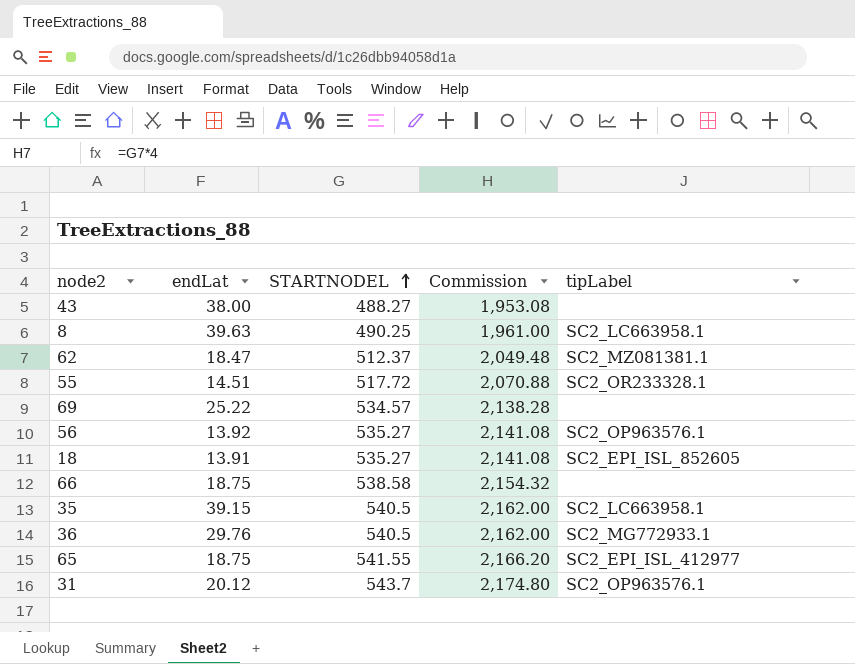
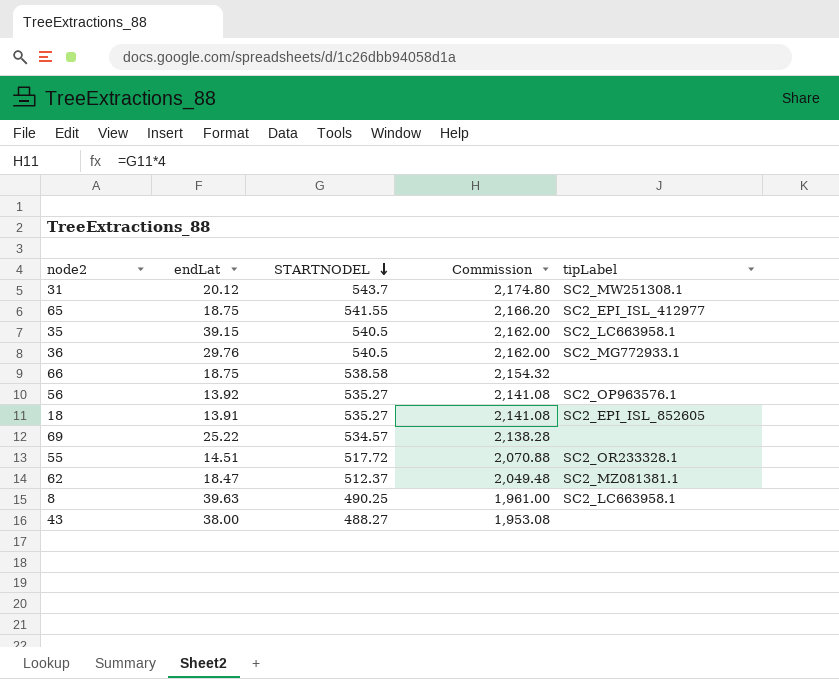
row order: STARTNODEL ascending -> STARTNODEL descending
31 | tipLabel: SC2_OP963576.1 -> SC2_MW251308.1

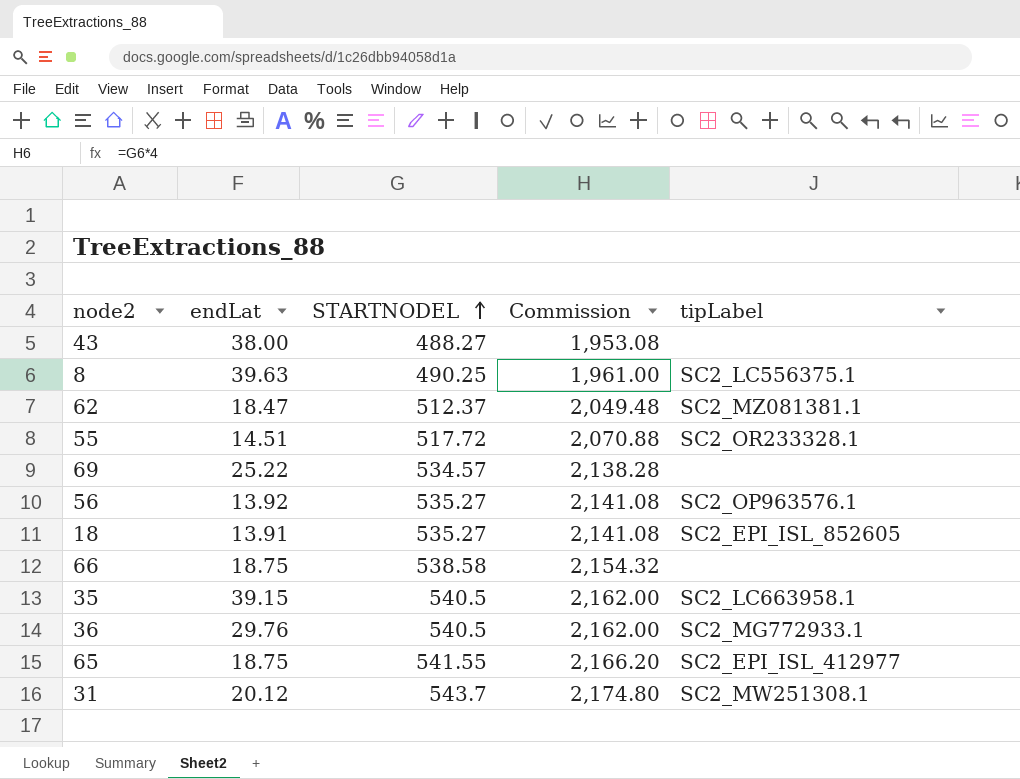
row order: STARTNODEL descending -> STARTNODEL ascending
8 | tipLabel: SC2_LC663958.1 -> SC2_LC556375.1

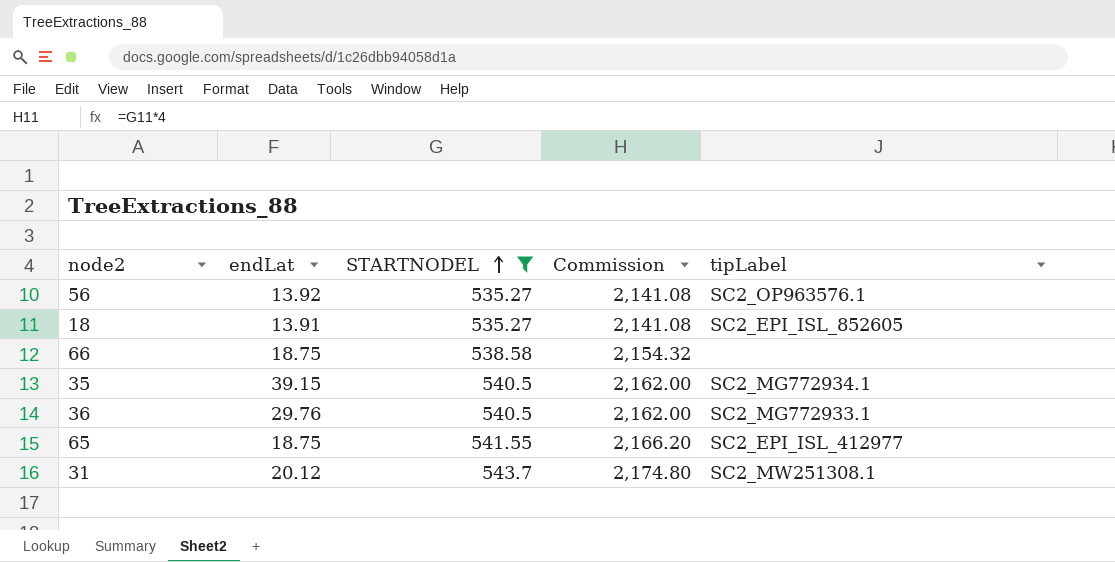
filter: none -> STARTNODEL >= 535.27
35 | tipLabel: SC2_LC663958.1 -> SC2_MG772934.1

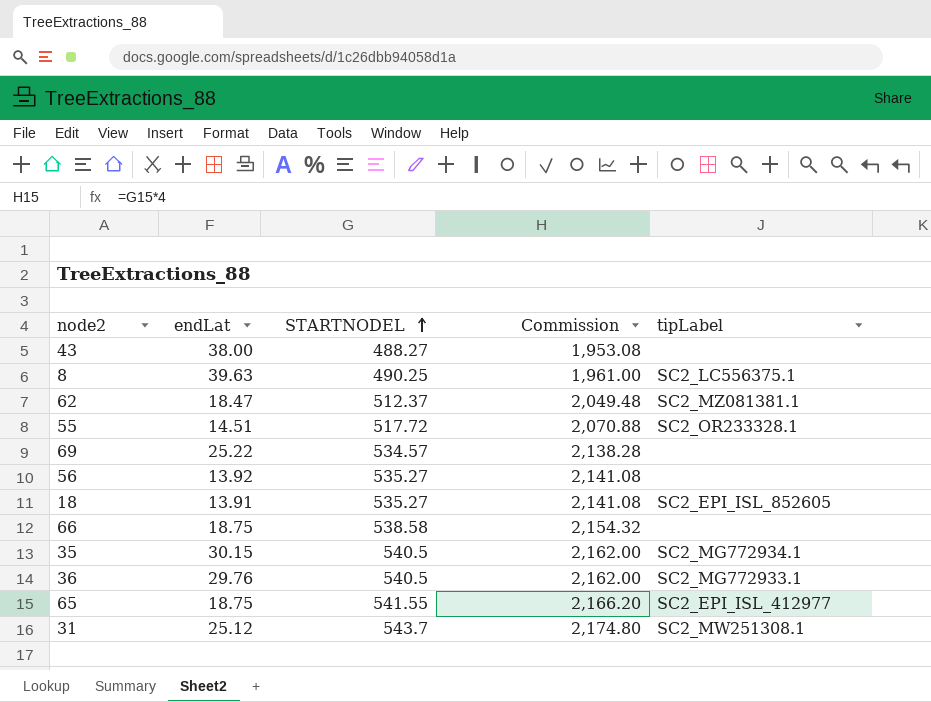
filter: STARTNODEL >= 535.27 -> none
56 | tipLabel: SC2_OP963576.1 -> none
35 | endLat: 39.15 -> 30.15
31 | endLat: 20.12 -> 25.12

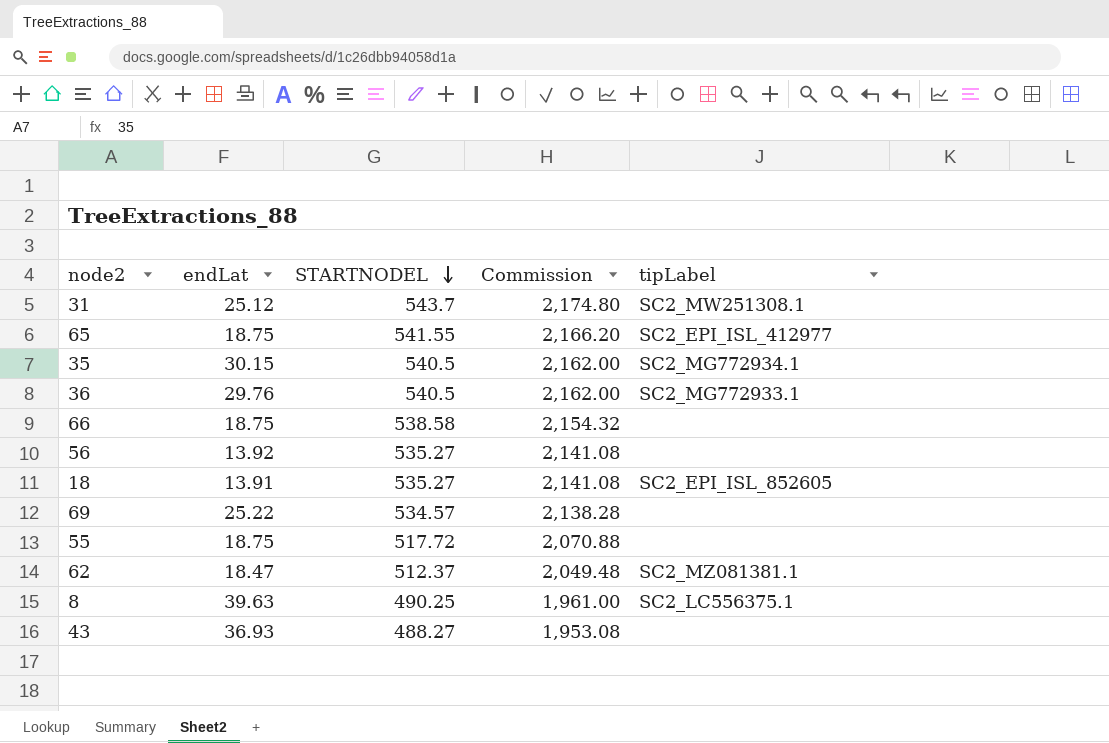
row order: STARTNODEL ascending -> STARTNODEL descending
55 | endLat: 14.51 -> 18.75
55 | tipLabel: SC2_OR233328.1 -> none
43 | endLat: 38.00 -> 36.93

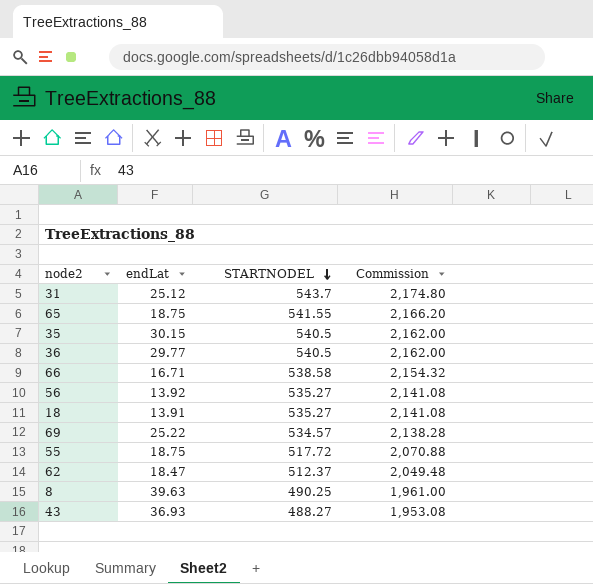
column tipLabel | position: 5 -> none
36 | endLat: 29.76 -> 29.77
66 | endLat: 18.75 -> 16.71

